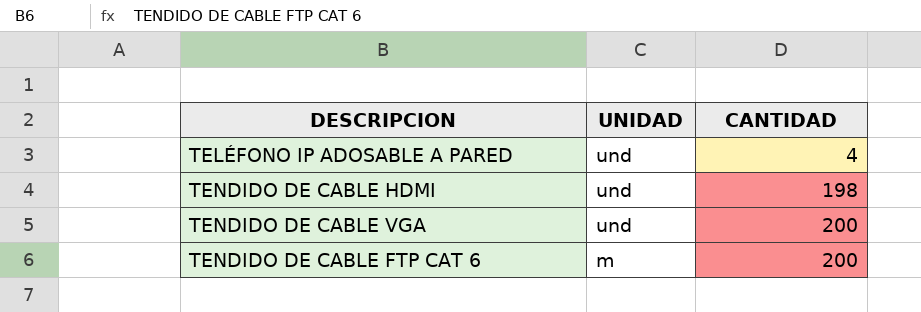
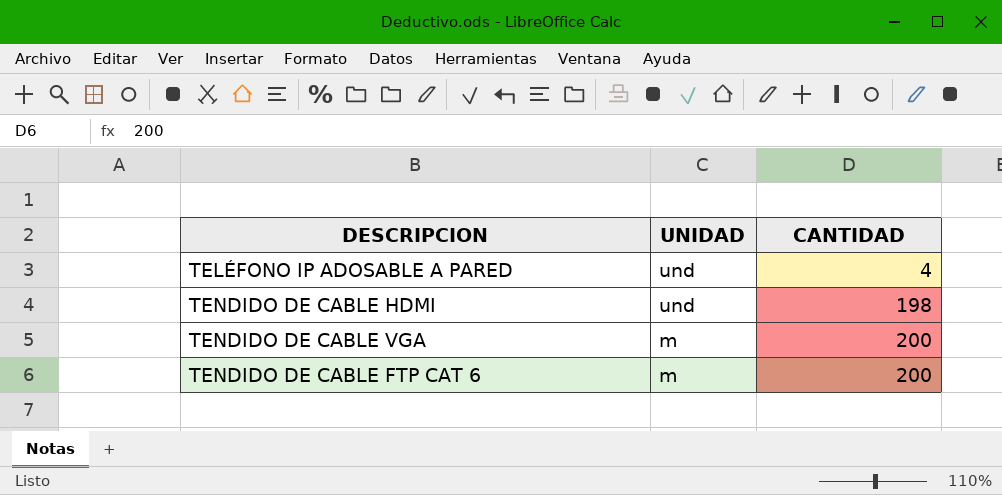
TENDIDO DE CABLE VGA | UNIDAD: und -> m

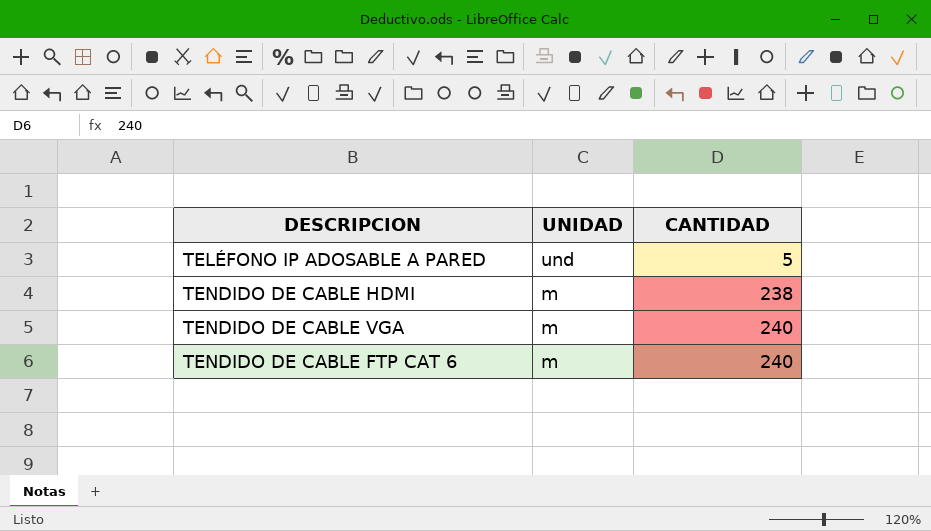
TELÉFONO IP ADOSABLE A PARED | CANTIDAD: 4 -> 5
TENDIDO DE CABLE HDMI | UNIDAD: und -> m
TENDIDO DE CABLE HDMI | CANTIDAD: 198 -> 238
TENDIDO DE CABLE VGA | CANTIDAD: 200 -> 240
TENDIDO DE CABLE FTP CAT 6 | CANTIDAD: 200 -> 240

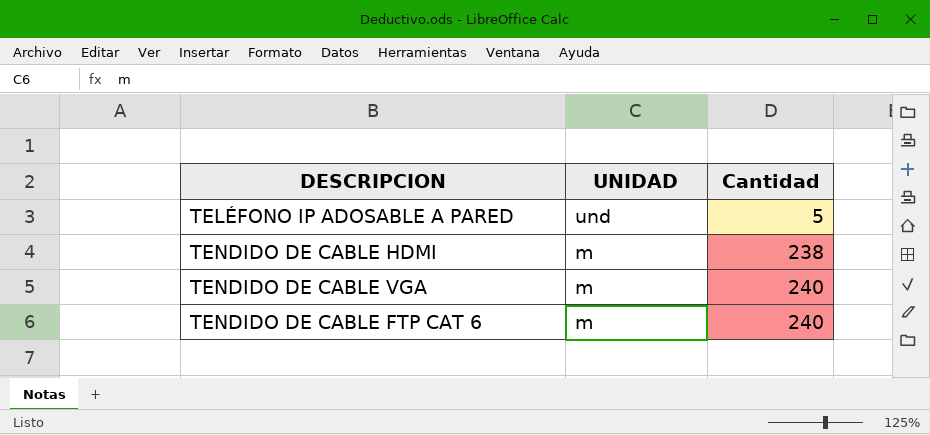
column name: CANTIDAD -> Cantidad

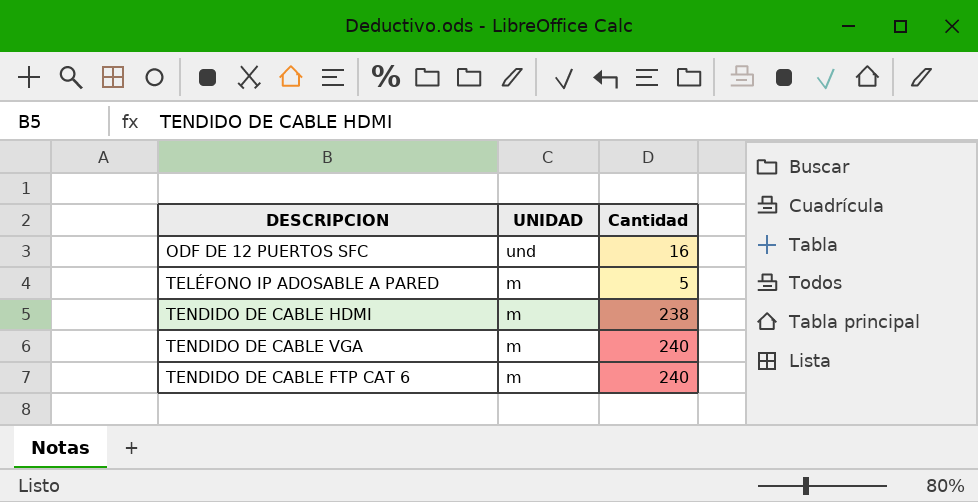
row ODF DE 12 PUERTOS SFC: none -> und | 16
TELÉFONO IP ADOSABLE A PARED | UNIDAD: und -> m

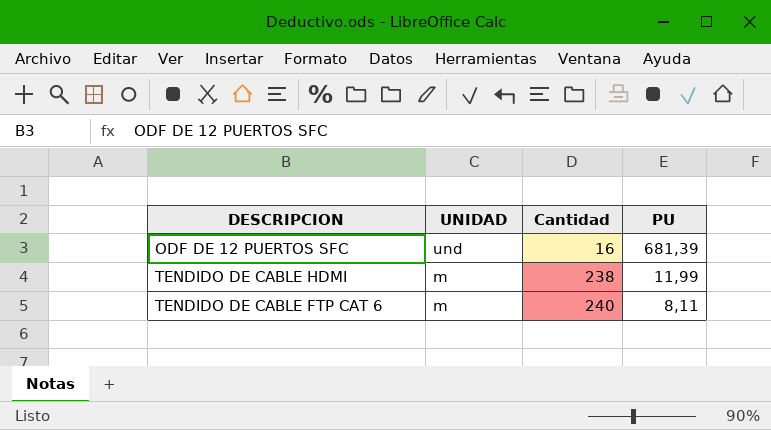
column PU | position: none -> 4
row TELÉFONO IP ADOSABLE A PARED: m | 5 -> none
row TENDIDO DE CABLE VGA: m | 240 -> none

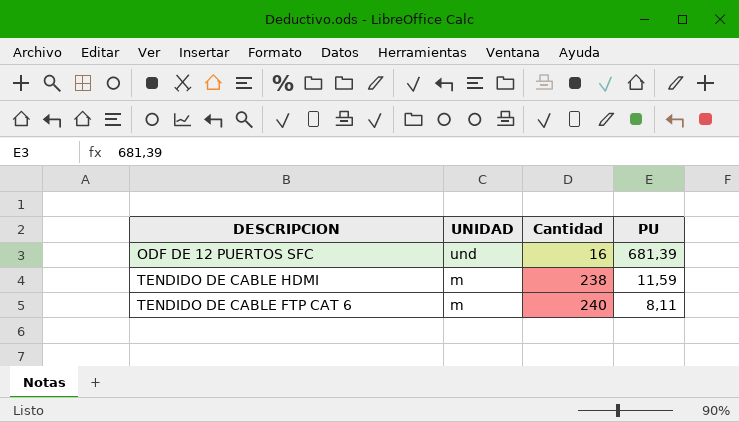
TENDIDO DE CABLE HDMI | PU: 11,99 -> 11,59

